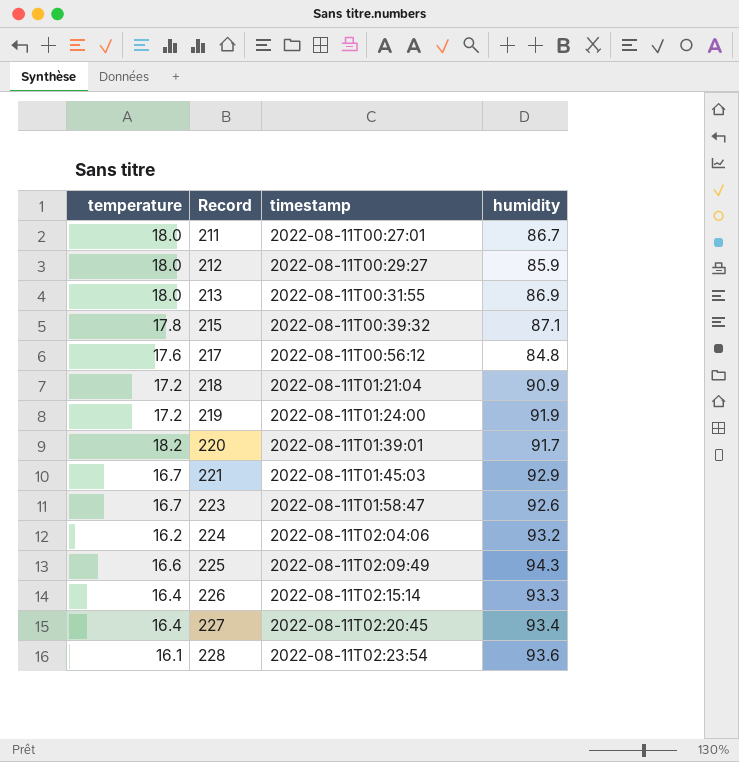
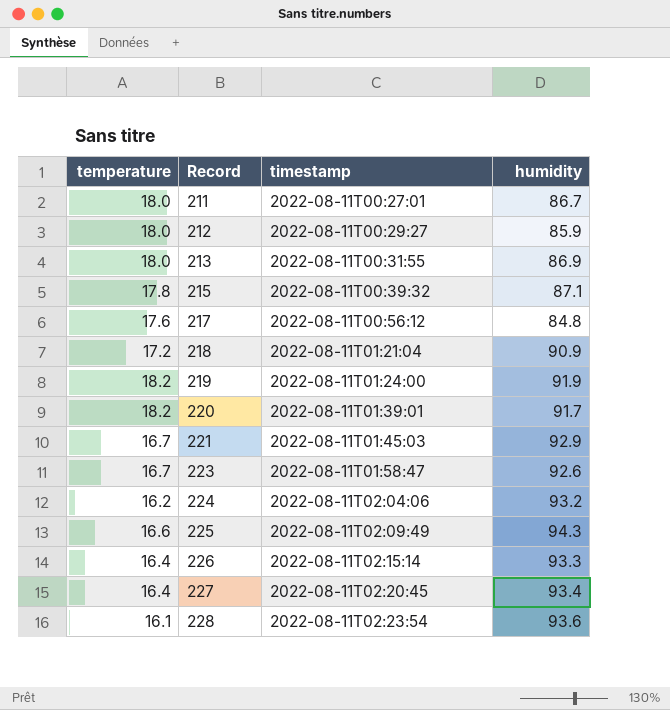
219 | temperature: 17.2 -> 18.2

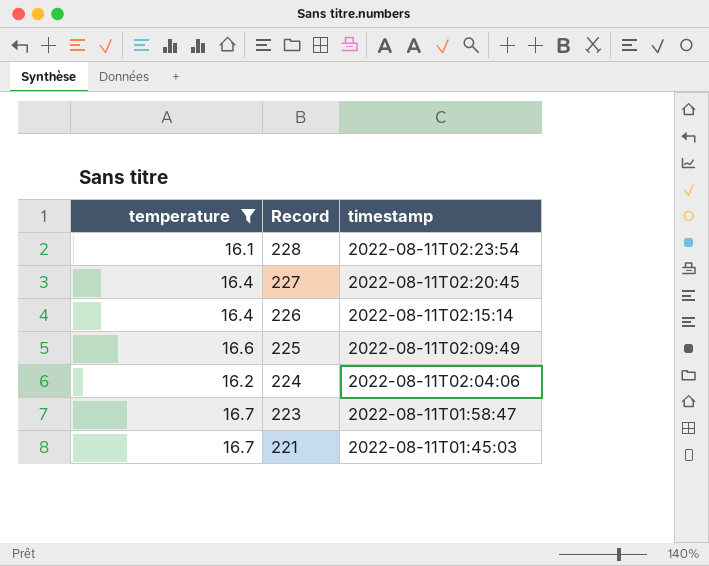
filter: none -> temperature <= 16.7
row order: Record ascending -> Record descending
column humidity | position: 4 -> none

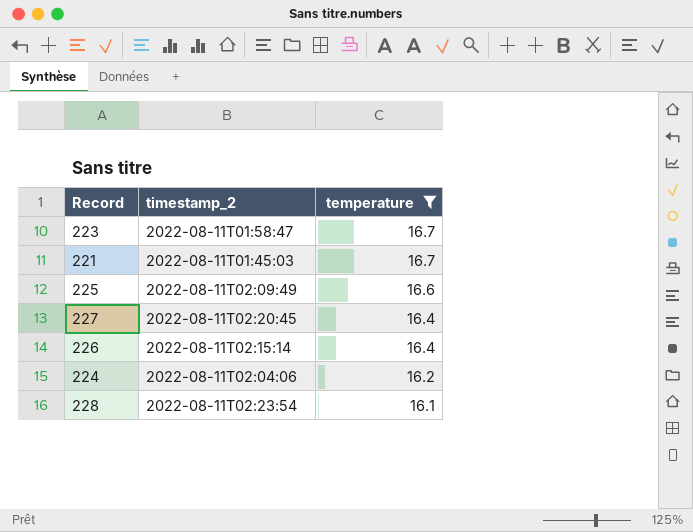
row order: Record descending -> temperature descending
column name: timestamp -> timestamp_2
column temperature | position: 1 -> 3

